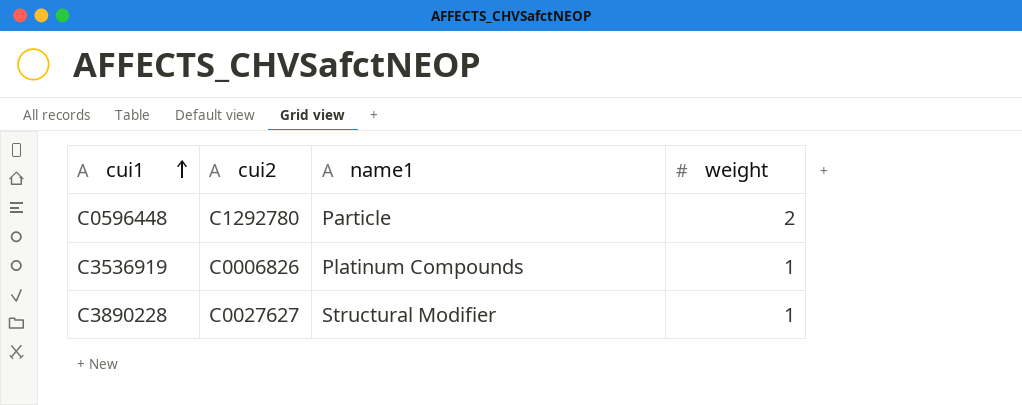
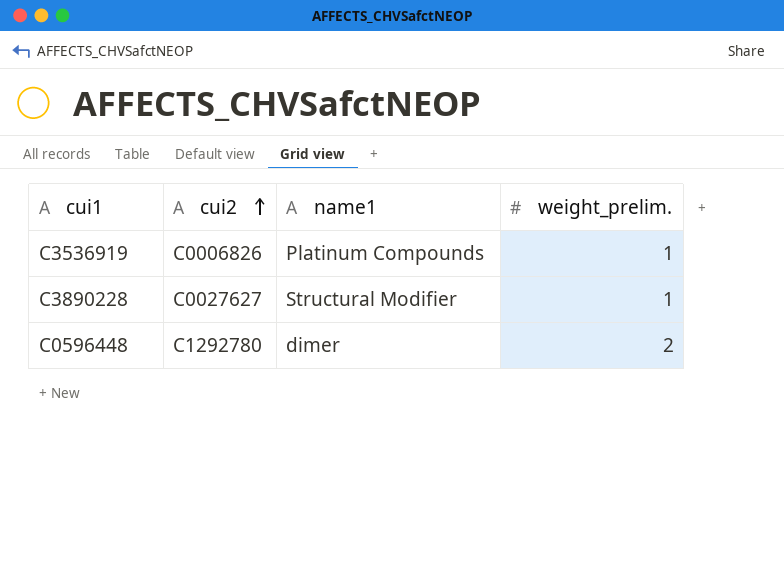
row order: cui1 ascending -> cui2 ascending
column name: weight -> weight_prelim.
C0596448 | name1: Particle -> dimer

